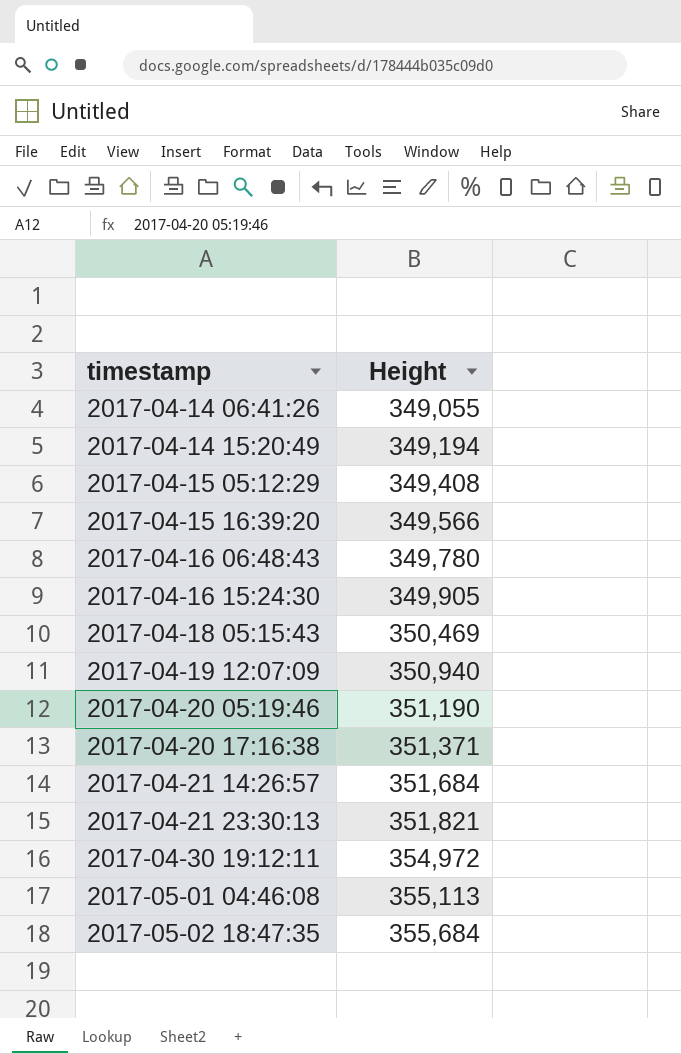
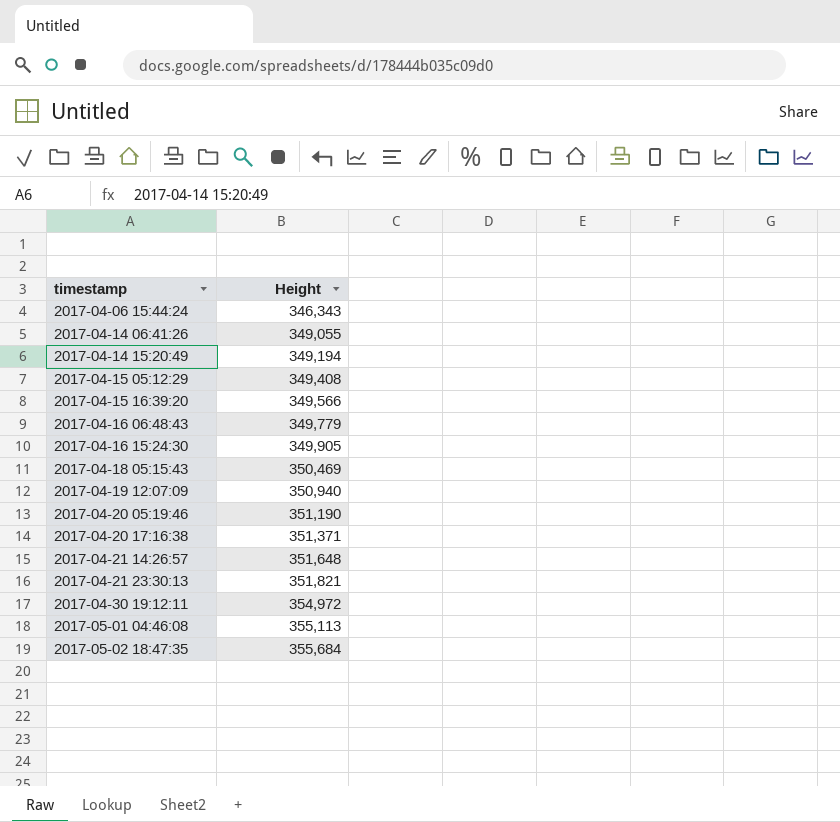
row 2017-04-06 15:44:24: none -> 346,343
2017-04-16 06:48:43 | Height: 349,780 -> 349,779
2017-04-21 14:26:57 | Height: 351,684 -> 351,648

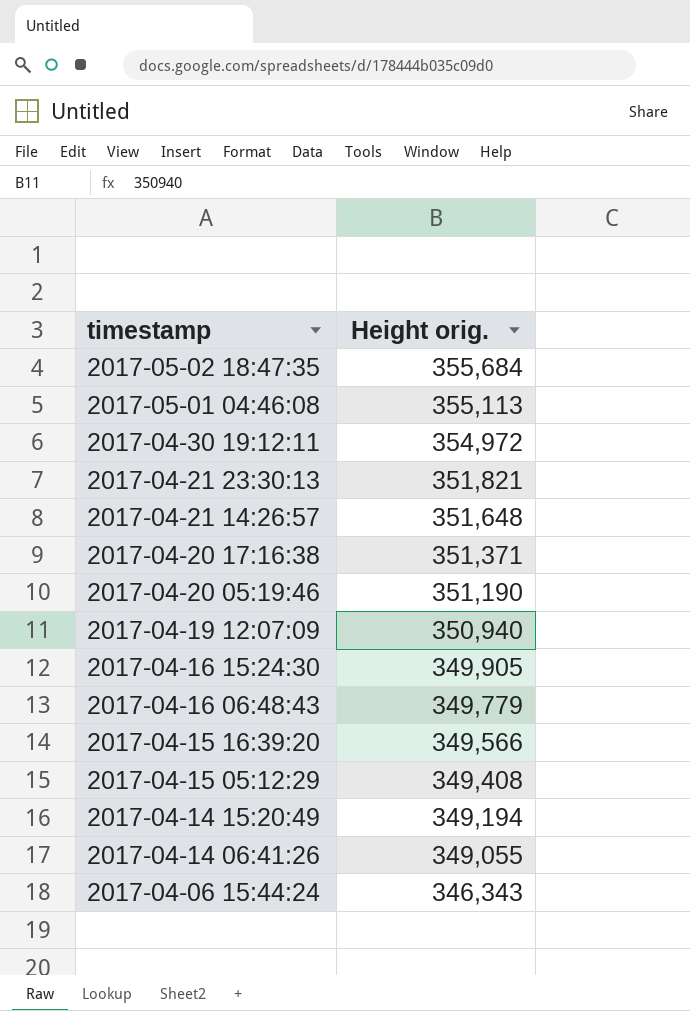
row order: timestamp ascending -> timestamp descending
column name: Height -> Height orig.
row 2017-04-18 05:15:43: 350,469 -> none

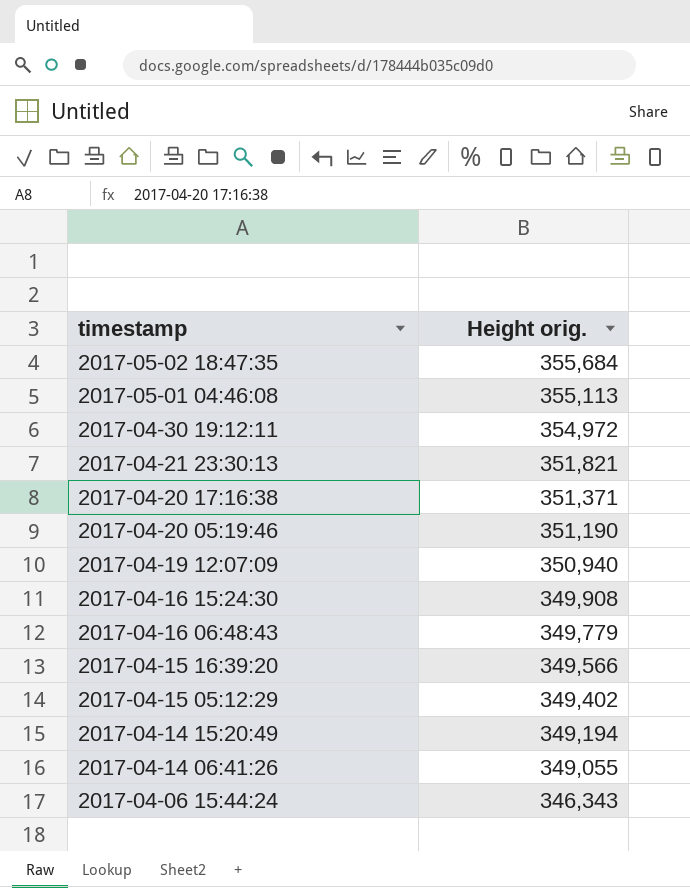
row 2017-04-21 14:26:57: 351,648 -> none
2017-04-16 15:24:30 | Height orig.: 349,905 -> 349,908
2017-04-15 05:12:29 | Height orig.: 349,408 -> 349,402

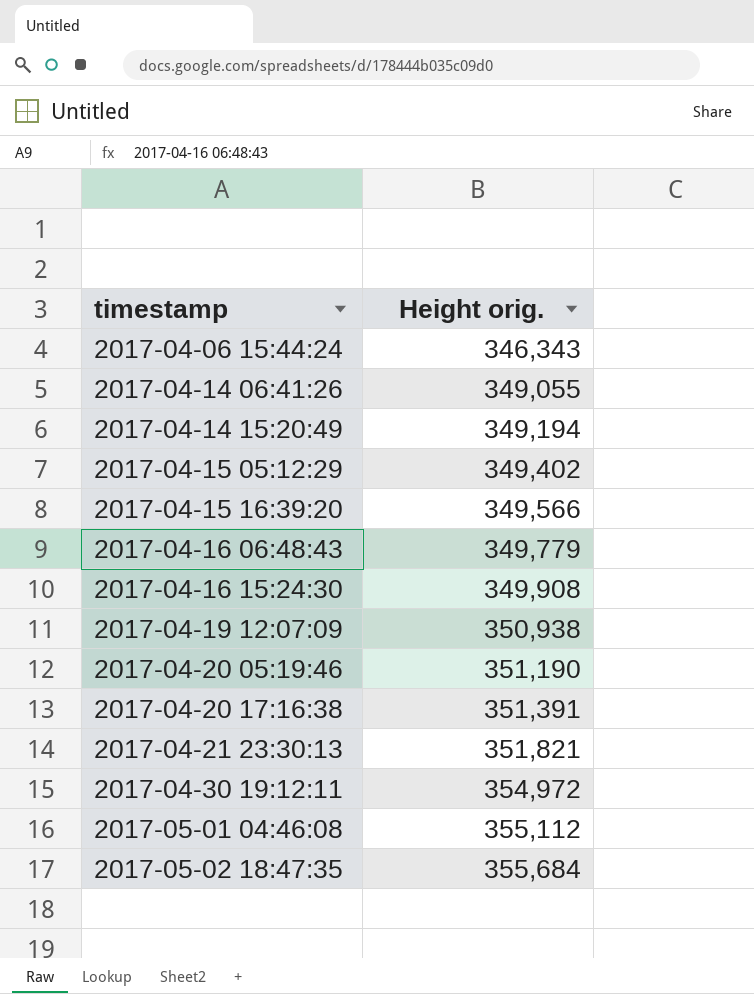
row order: timestamp descending -> timestamp ascending
2017-04-19 12:07:09 | Height orig.: 350,940 -> 350,938
2017-04-20 17:16:38 | Height orig.: 351,371 -> 351,391
2017-05-01 04:46:08 | Height orig.: 355,113 -> 355,112

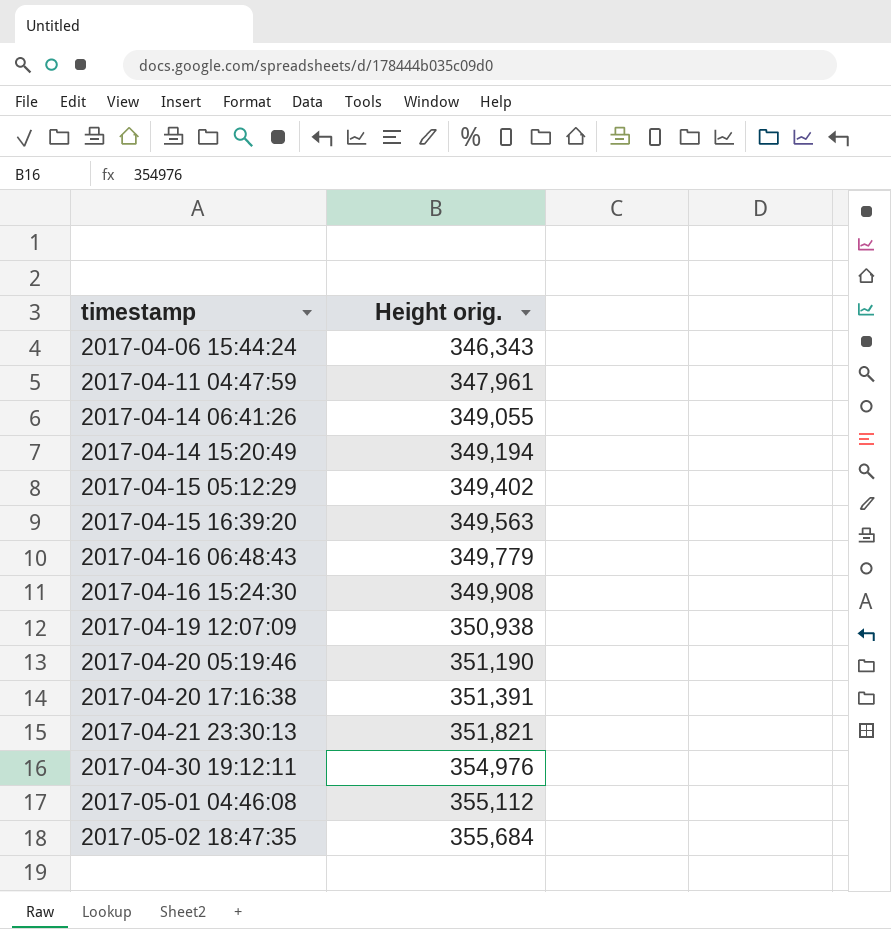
row 2017-04-11 04:47:59: none -> 347,961
2017-04-15 16:39:20 | Height orig.: 349,566 -> 349,563
2017-04-30 19:12:11 | Height orig.: 354,972 -> 354,976

